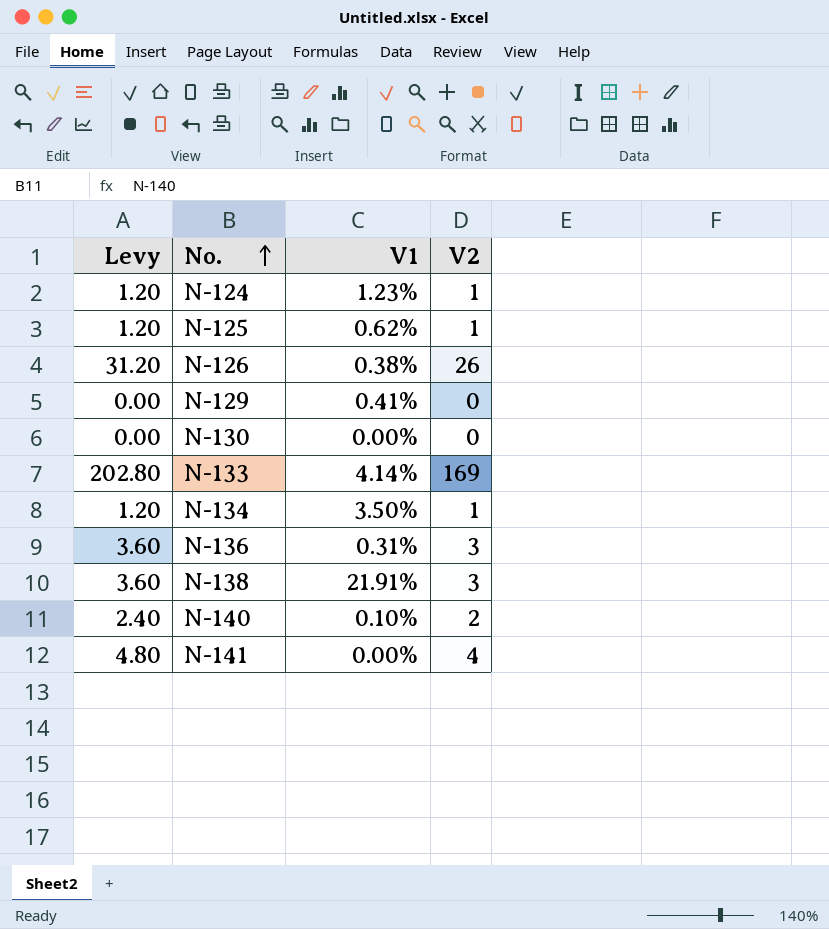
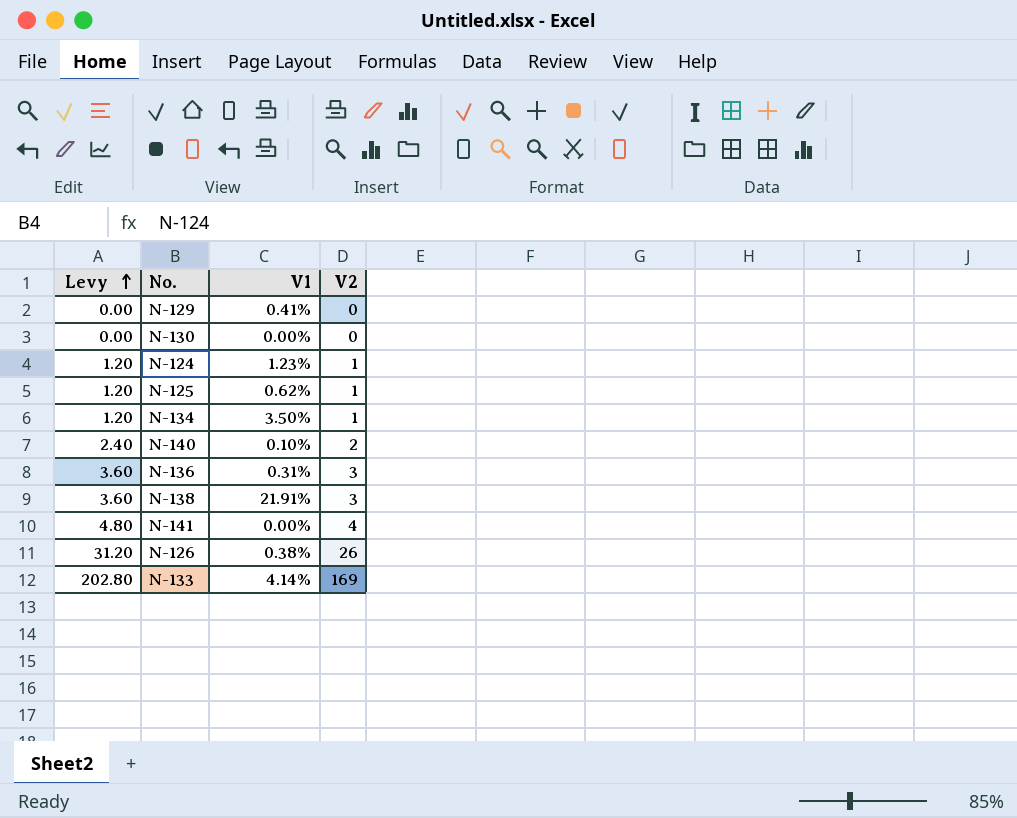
row order: No. ascending -> Levy ascending

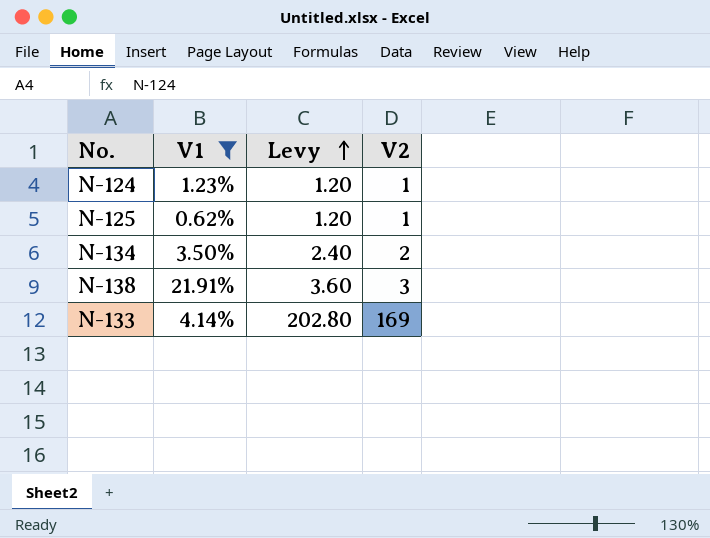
filter: none -> V1 >= 0.62%
column Levy | position: 1 -> 3
N-134 | Levy: 1.20 -> 2.40
N-134 | V2: 1 -> 2

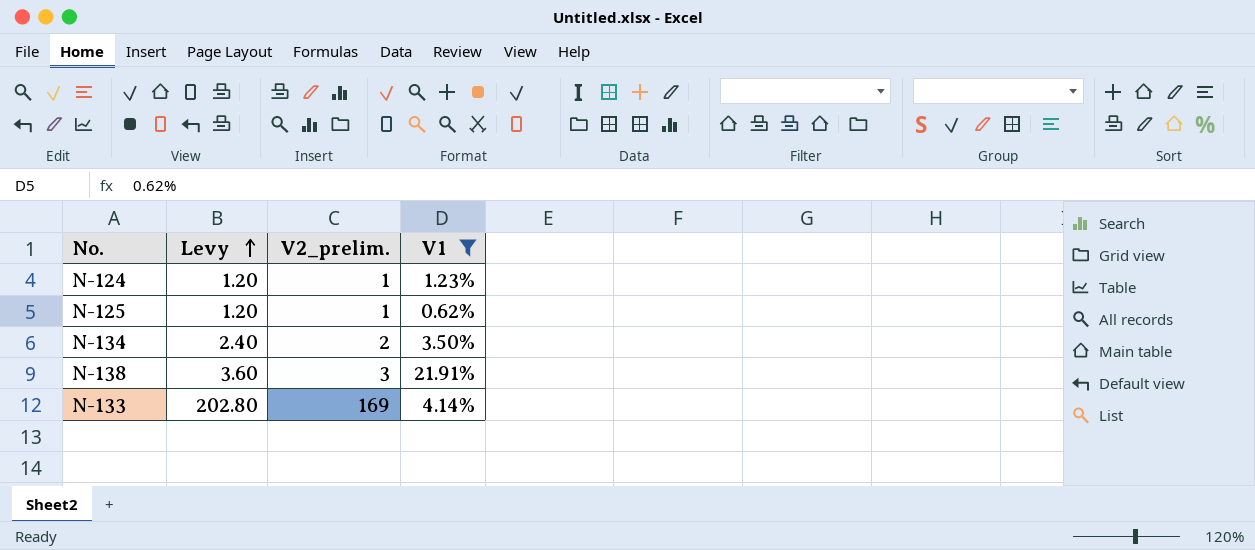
column name: V2 -> V2_prelim.
column V1 | position: 2 -> 4

